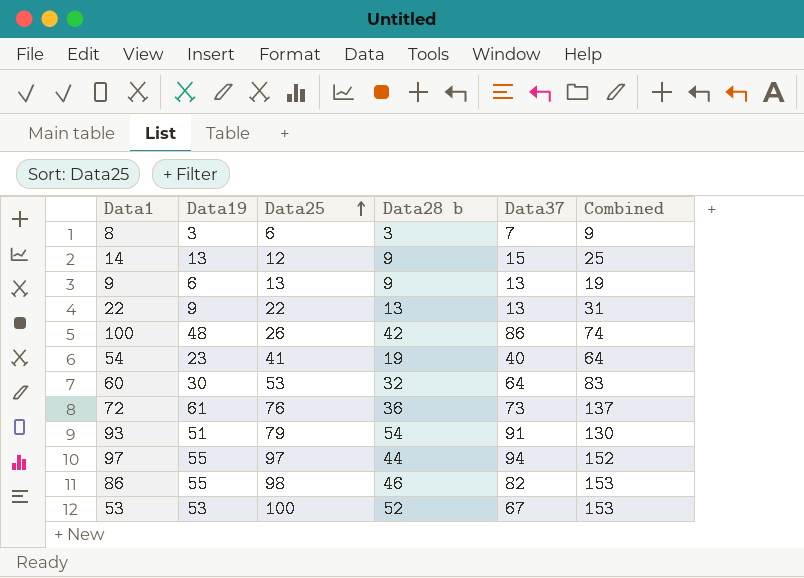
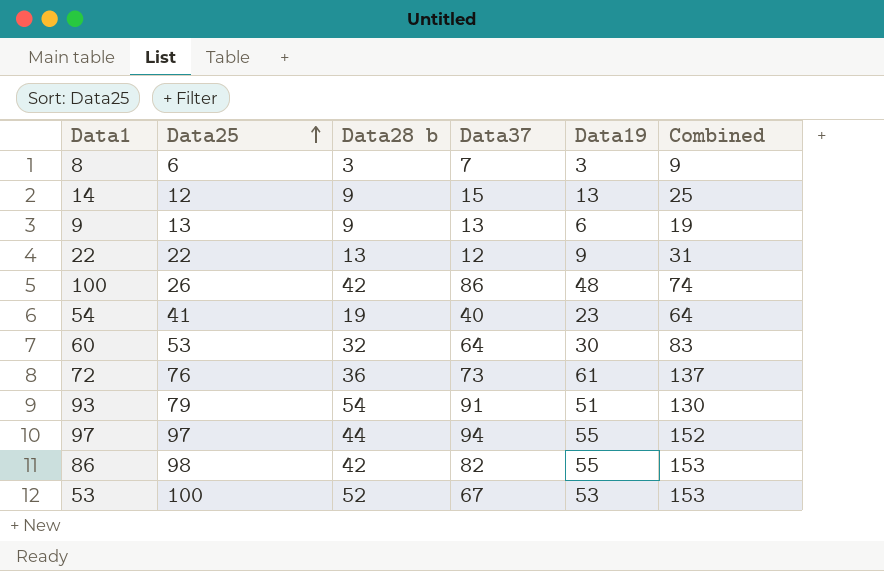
column Data19 | position: 2 -> 5
22 | Data37: 13 -> 12
86 | Data28 b: 46 -> 42

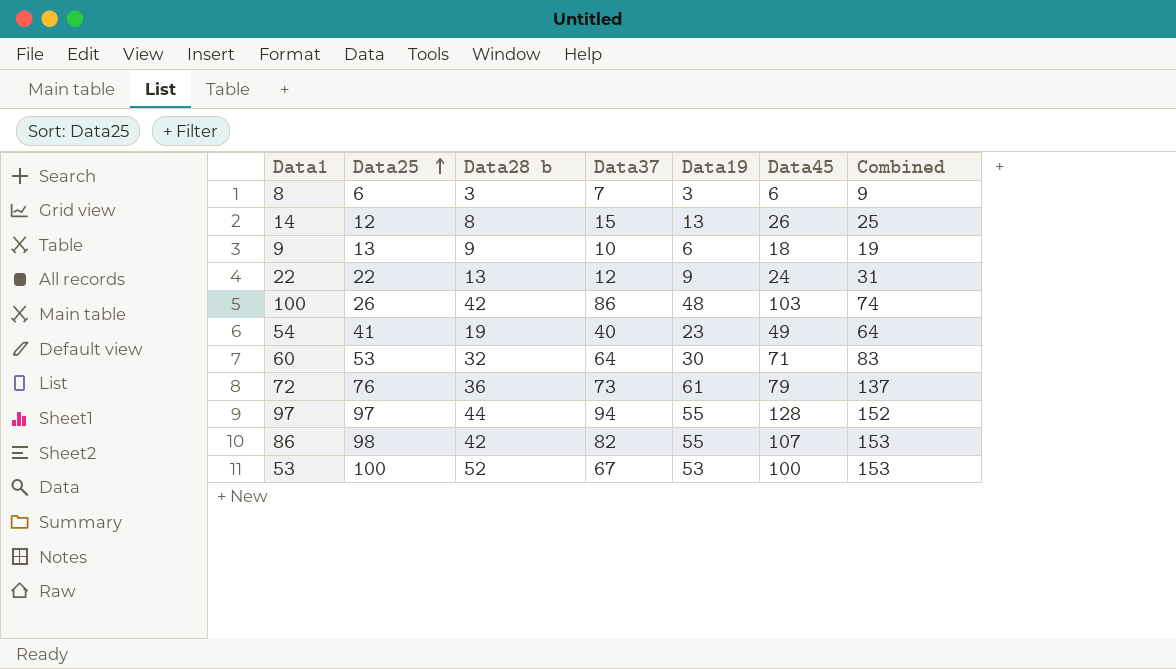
column Data45 | position: none -> 6
row 93: 79 | 54 | 91 | 51 | 130 -> none
14 | Data28 b: 9 -> 8
9 | Data37: 13 -> 10

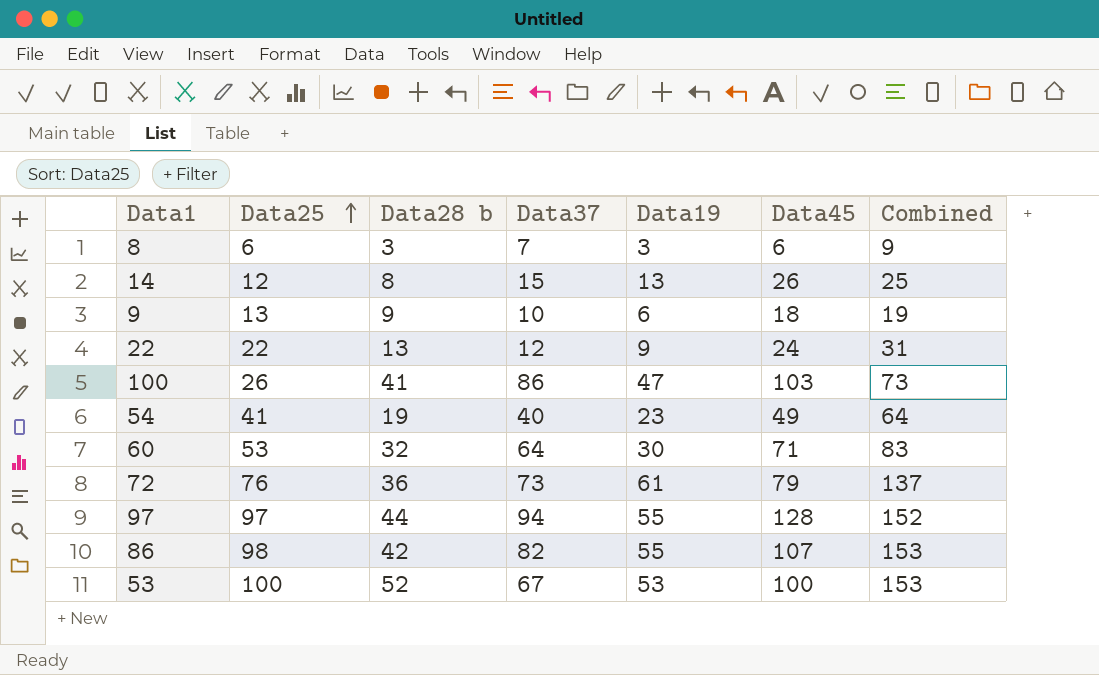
100 | Data28 b: 42 -> 41
100 | Data19: 48 -> 47
100 | Combined: 74 -> 73

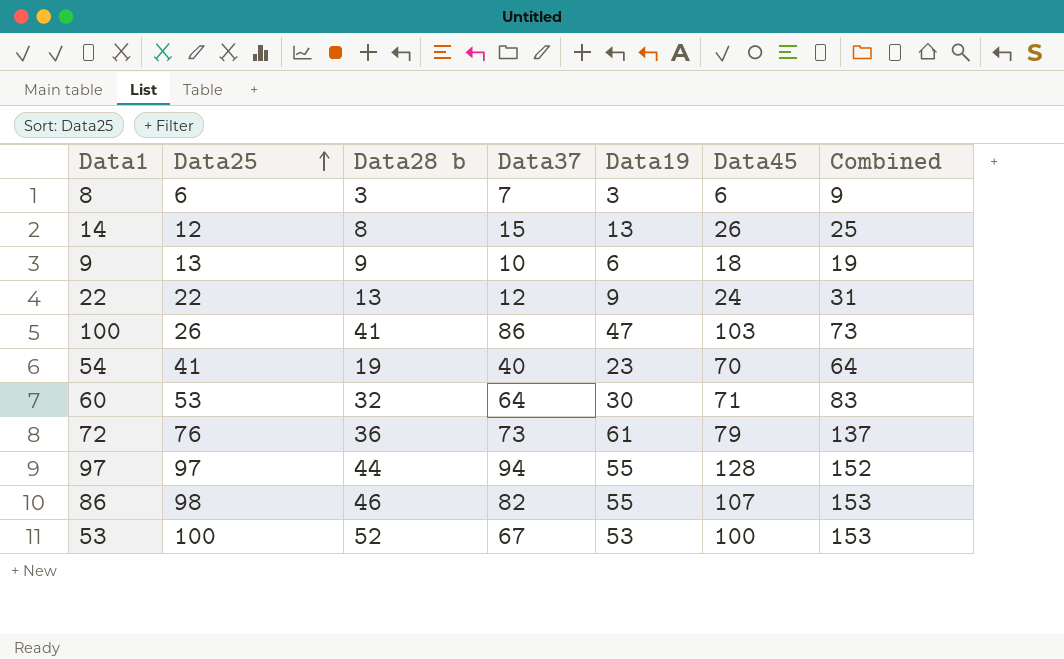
54 | Data45: 49 -> 70
86 | Data28 b: 42 -> 46

